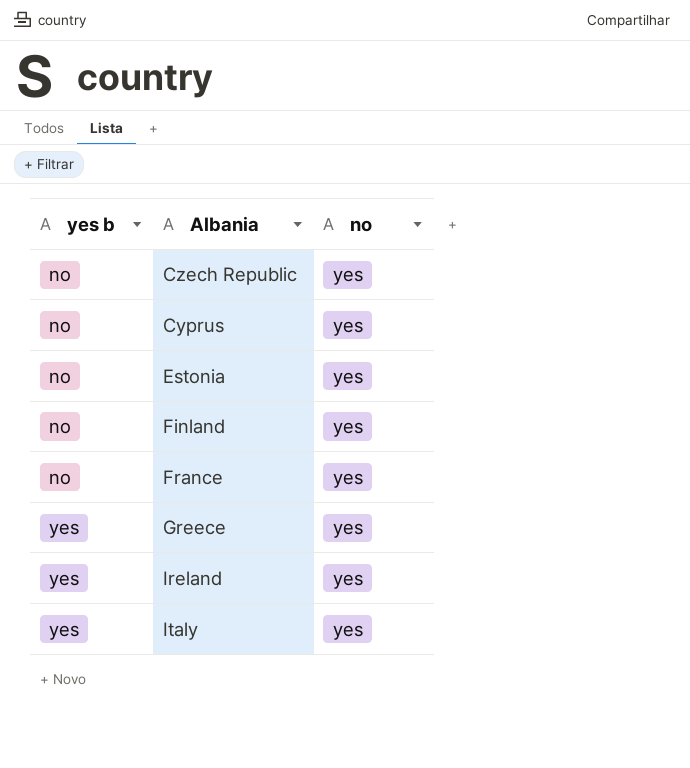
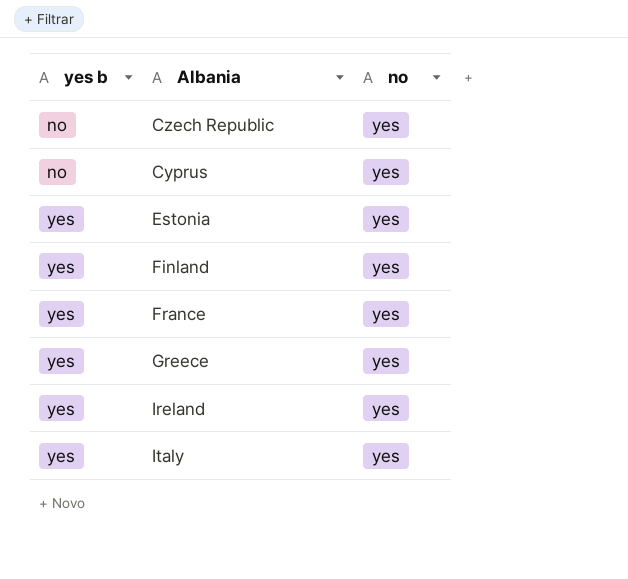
Estonia | yes b: no -> yes
Finland | yes b: no -> yes
France | yes b: no -> yes

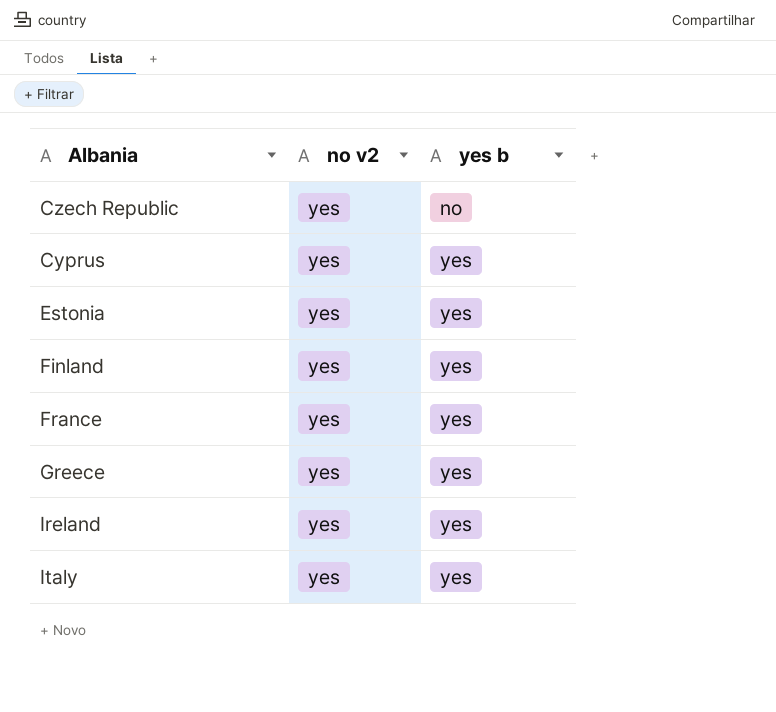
column name: no -> no v2
column yes b | position: 1 -> 3
Cyprus | yes b: no -> yes

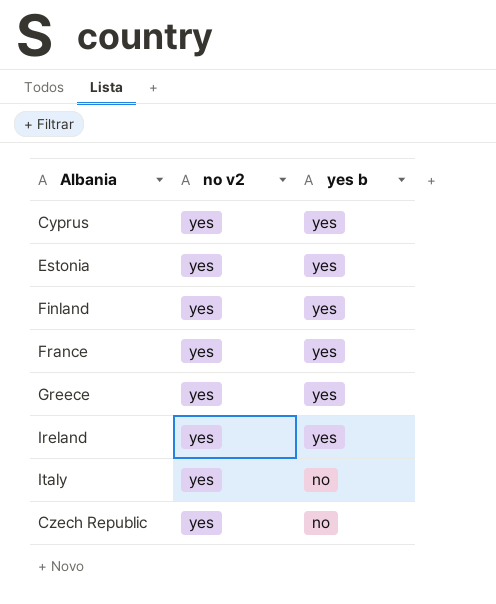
row order: yes b ascending -> yes b descending
Italy | yes b: yes -> no

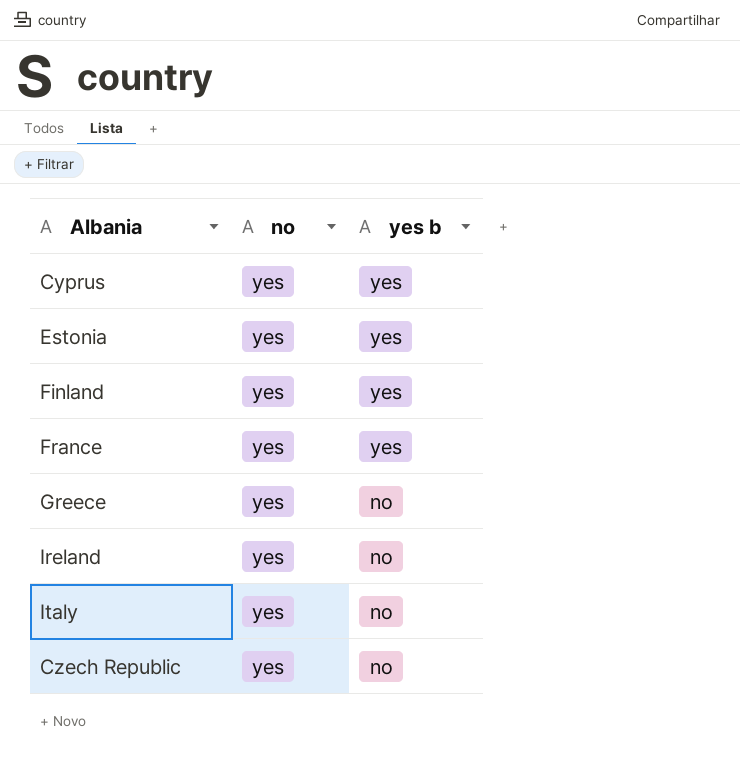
column name: no v2 -> no
Greece | yes b: yes -> no
Ireland | yes b: yes -> no

